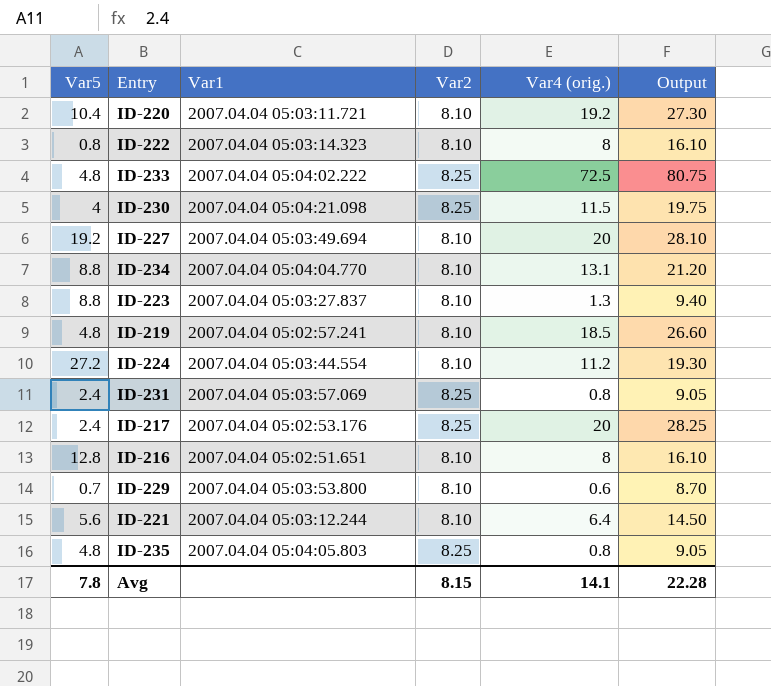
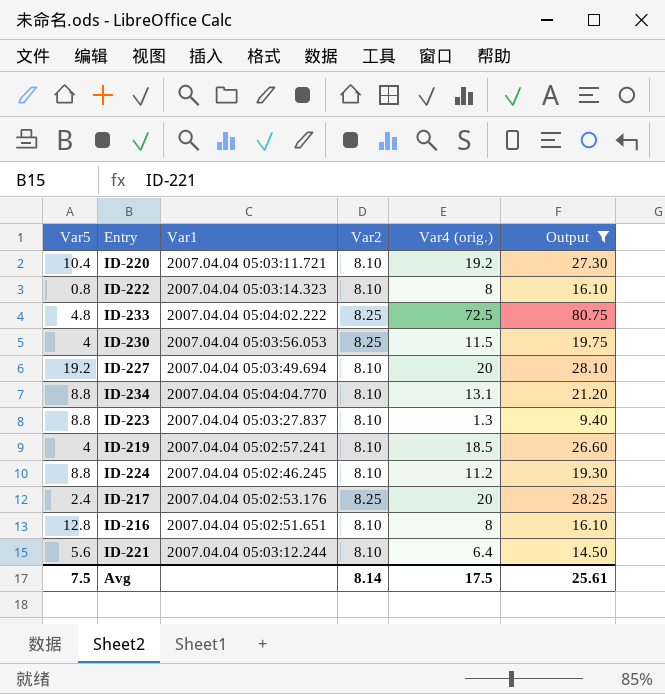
filter: none -> Output >= 9.40
ID-230 | Var1: 2007.04.04 05:04:21.098 -> 2007.04.04 05:03:56.053
ID-219 | Var5: 4.8 -> 4
ID-224 | Var5: 27.2 -> 8.8
ID-224 | Var1: 2007.04.04 05:03:44.554 -> 2007.04.04 05:02:46.245
Avg | Var5: 7.8 -> 7.5
Avg | Var2: 8.15 -> 8.14
Avg | Var4 (orig.): 14.1 -> 17.5
Avg | Output: 22.28 -> 25.61

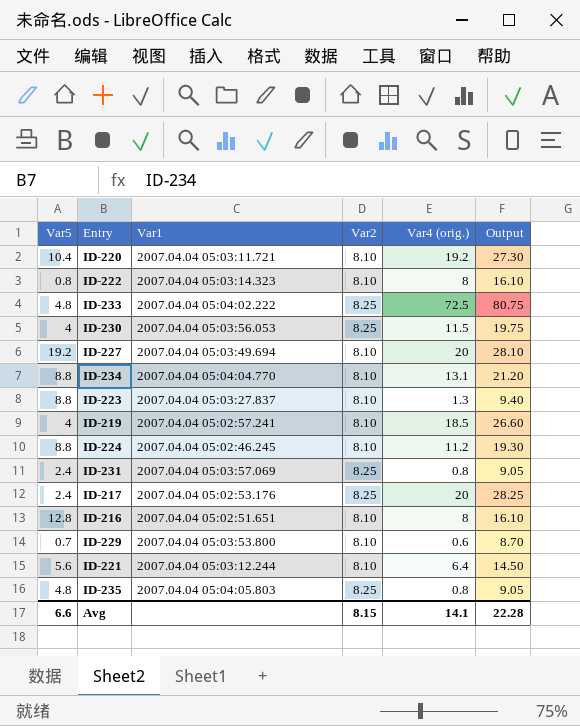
filter: Output >= 9.40 -> none
Avg | Var5: 7.5 -> 6.6
Avg | Var2: 8.14 -> 8.15
Avg | Var4 (orig.): 17.5 -> 14.1
Avg | Output: 25.61 -> 22.28

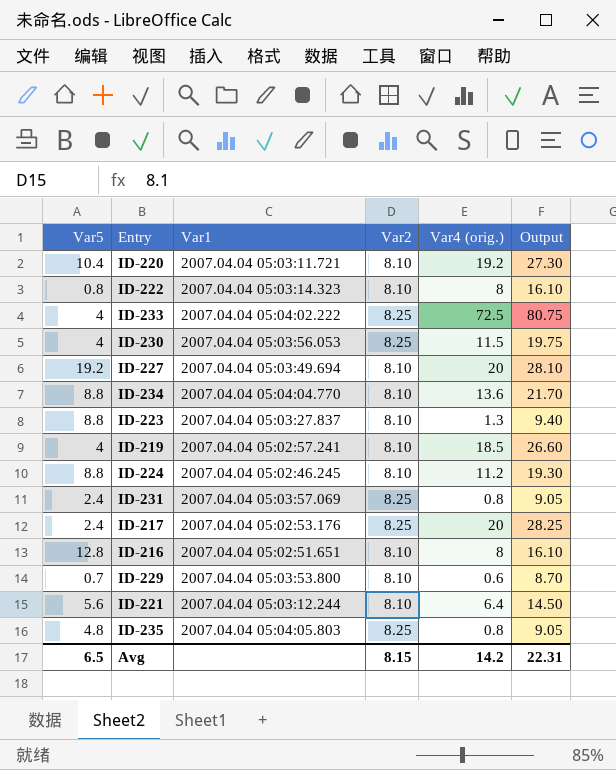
ID-233 | Var5: 4.8 -> 4
ID-234 | Var4 (orig.): 13.1 -> 13.6
ID-234 | Output: 21.20 -> 21.70
Avg | Var5: 6.6 -> 6.5
Avg | Var4 (orig.): 14.1 -> 14.2
Avg | Output: 22.28 -> 22.31

